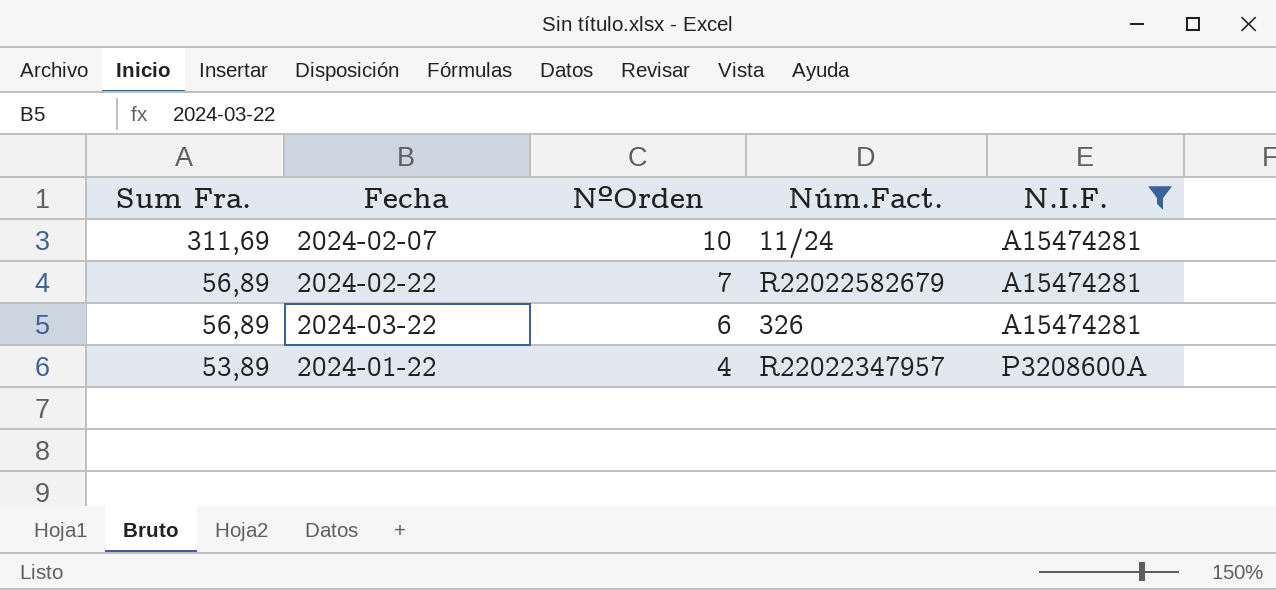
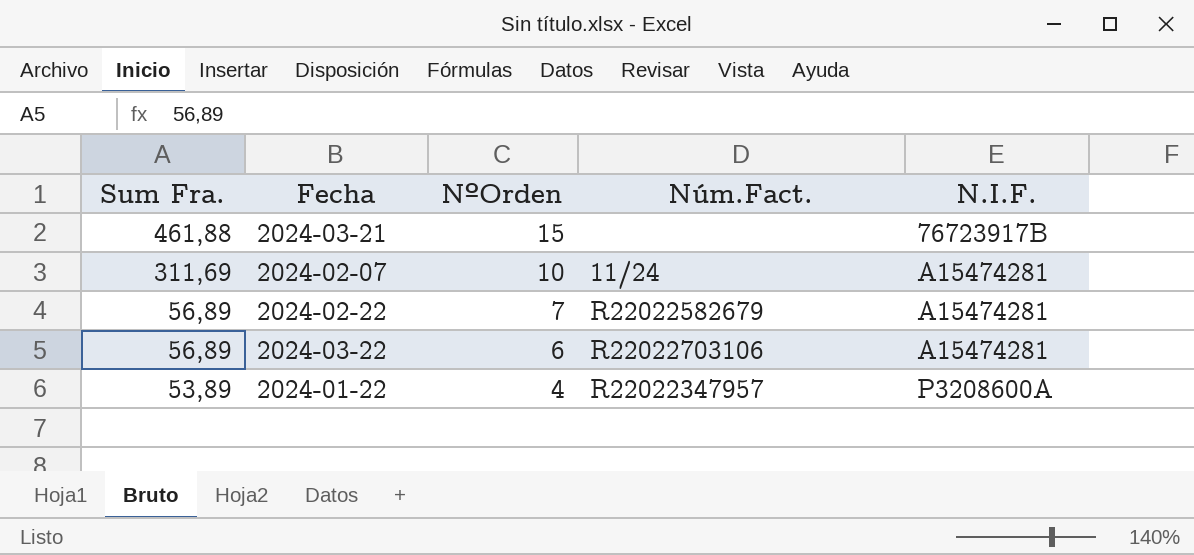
filter: N.I.F. != 76723917B -> none
2024-03-22 | Núm.Fact.: 326 -> R22022703106

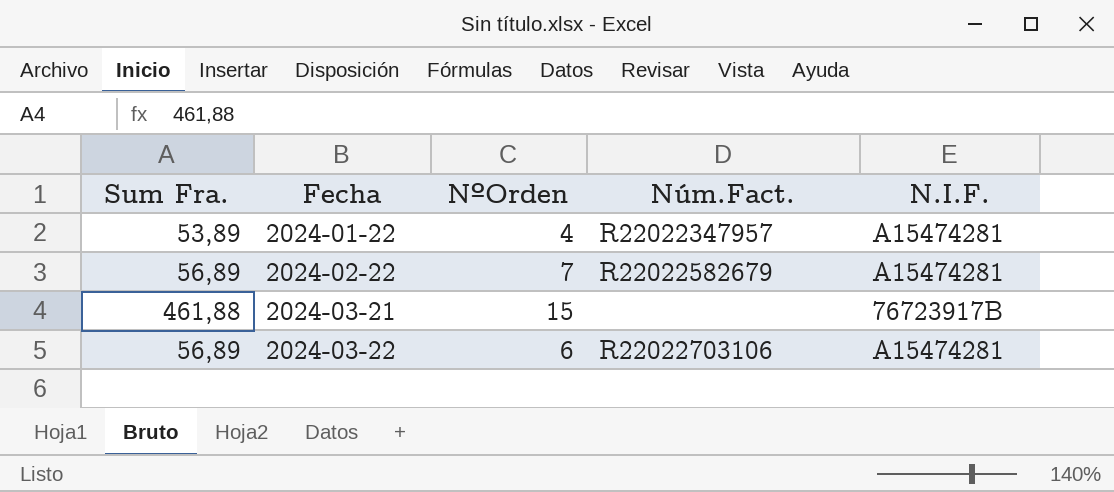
row order: Sum Fra. descending -> Fecha ascending
row 2024-02-07: 311,69 | 10 | 11/24 | A15474281 -> none
2024-01-22 | N.I.F.: P3208600A -> A15474281

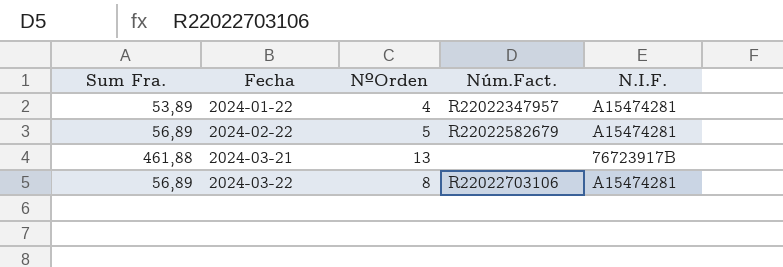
2024-02-22 | NºOrden: 7 -> 5
2024-03-21 | NºOrden: 15 -> 13
2024-03-22 | NºOrden: 6 -> 8

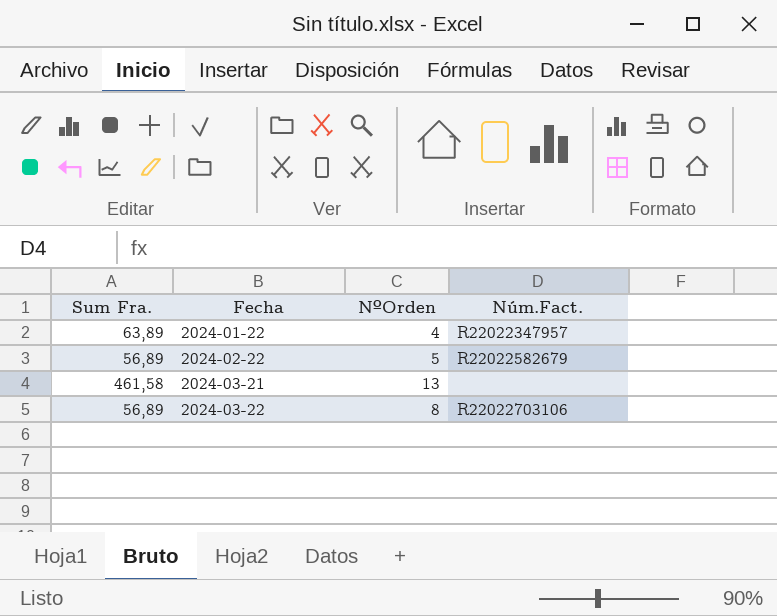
column N.I.F. | position: 5 -> none
2024-01-22 | Sum Fra.: 53,89 -> 63,89
2024-03-21 | Sum Fra.: 461,88 -> 461,58

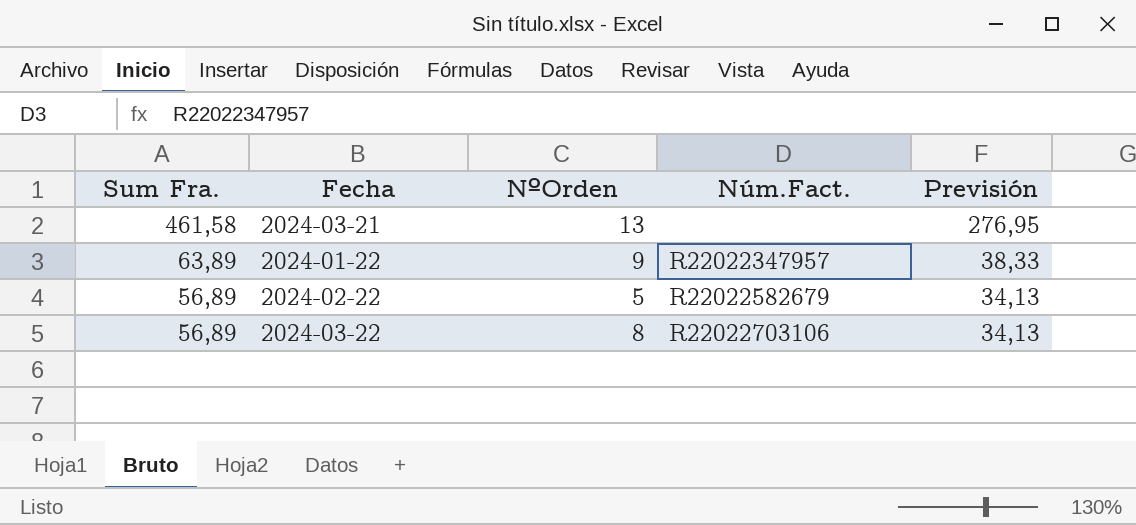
row order: Fecha ascending -> Sum Fra. descending
column Previsión | formula: none -> [Sum Fra.] * 0,6
2024-01-22 | NºOrden: 4 -> 9

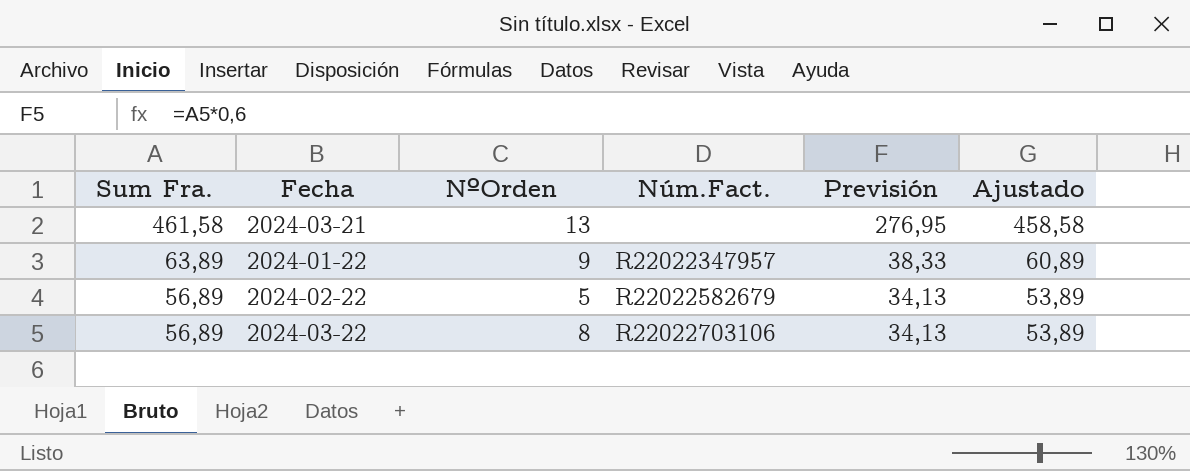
column Ajustado | formula: none -> [Sum Fra.] - 3

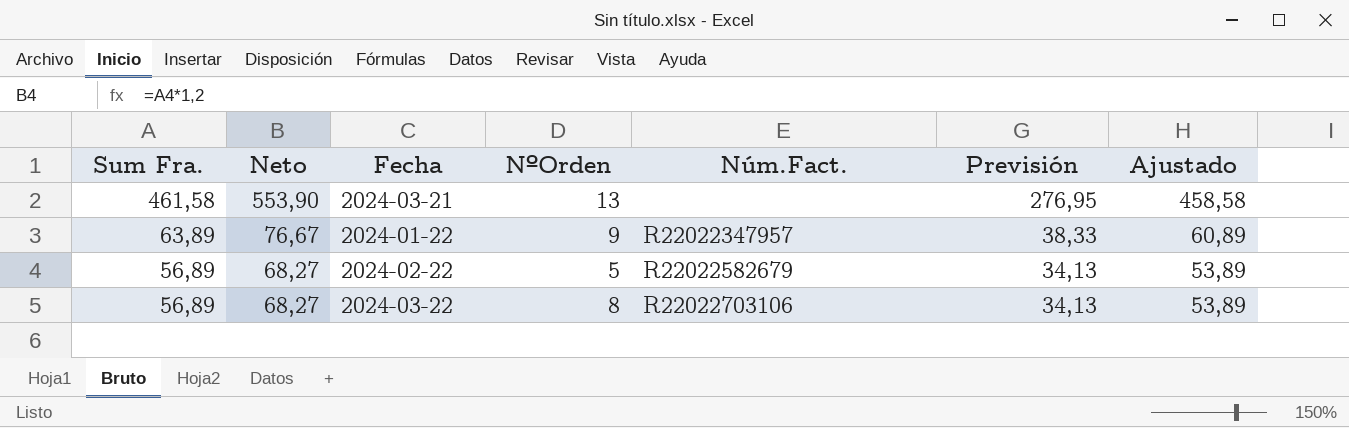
column Neto | formula: none -> [Sum Fra.] * 1,2

